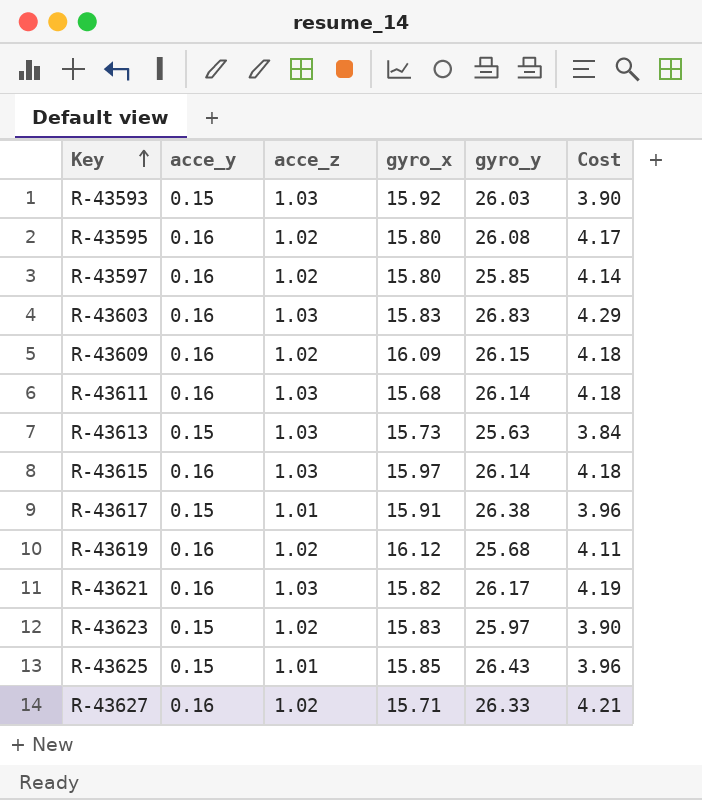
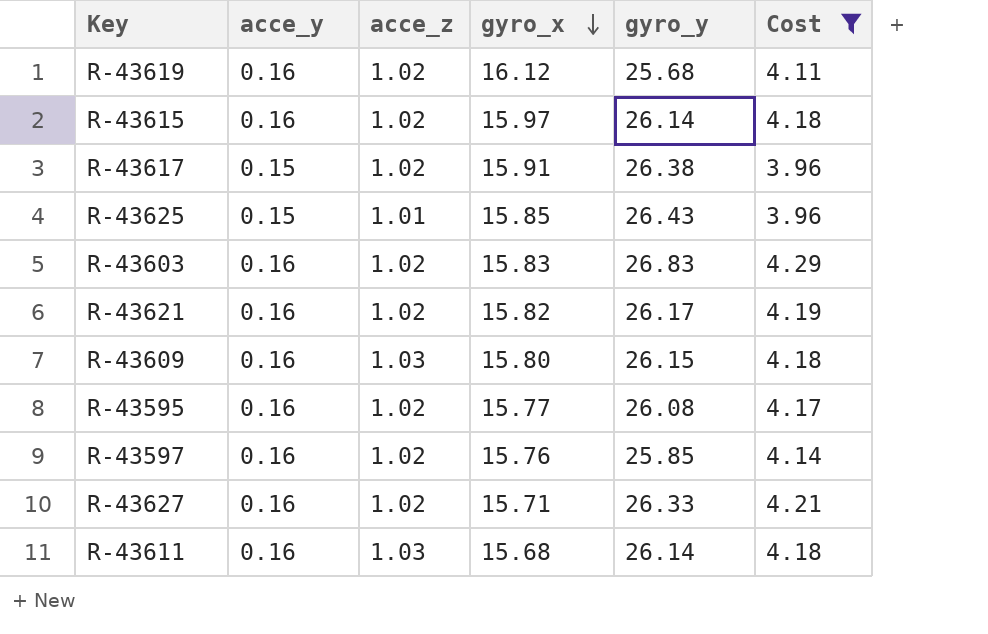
filter: none -> Cost >= 3.96
row order: Key ascending -> gyro_x descending
R-43615 | acce_z: 1.03 -> 1.02
R-43617 | acce_z: 1.01 -> 1.02
R-43603 | acce_z: 1.03 -> 1.02
R-43621 | acce_z: 1.03 -> 1.02
R-43609 | acce_z: 1.02 -> 1.03
R-43609 | gyro_x: 16.09 -> 15.80
R-43595 | gyro_x: 15.80 -> 15.77
R-43597 | gyro_x: 15.80 -> 15.76

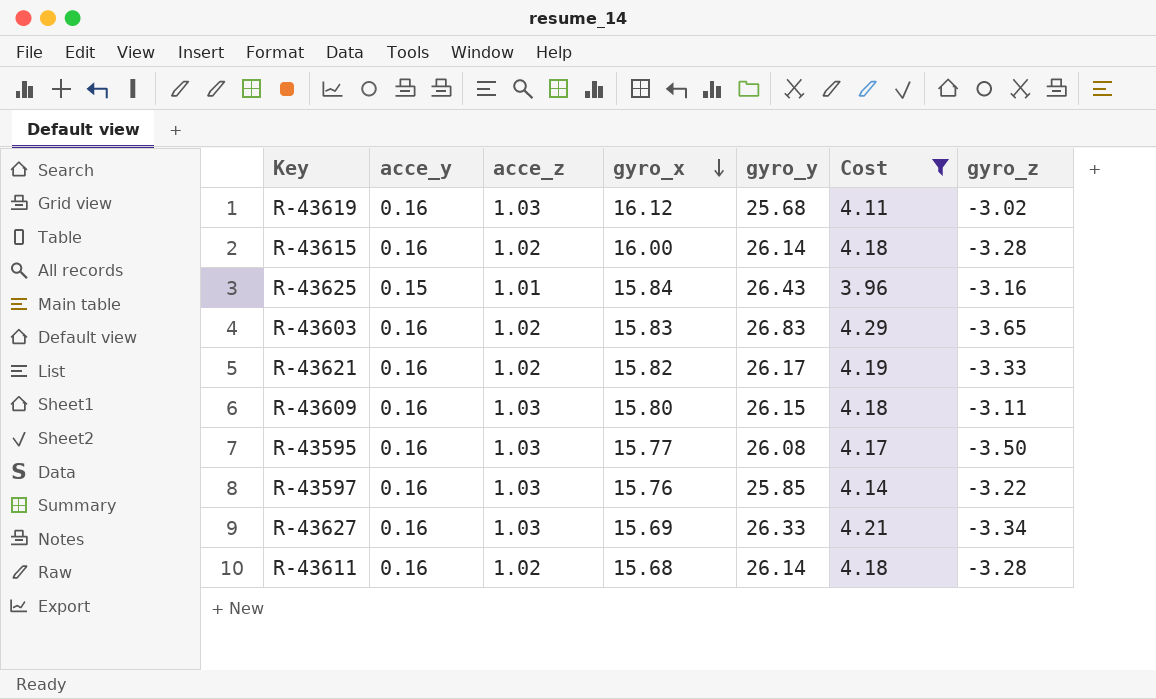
column gyro_z | position: none -> 7
row R-43617: 0.15 | 1.02 | 15.91 | 26.38 | 3.96 -> none
R-43619 | acce_z: 1.02 -> 1.03
R-43615 | gyro_x: 15.97 -> 16.00
R-43625 | gyro_x: 15.85 -> 15.84
R-43595 | acce_z: 1.02 -> 1.03
R-43597 | acce_z: 1.02 -> 1.03
R-43627 | acce_z: 1.02 -> 1.03
R-43627 | gyro_x: 15.71 -> 15.69
R-43611 | acce_z: 1.03 -> 1.02

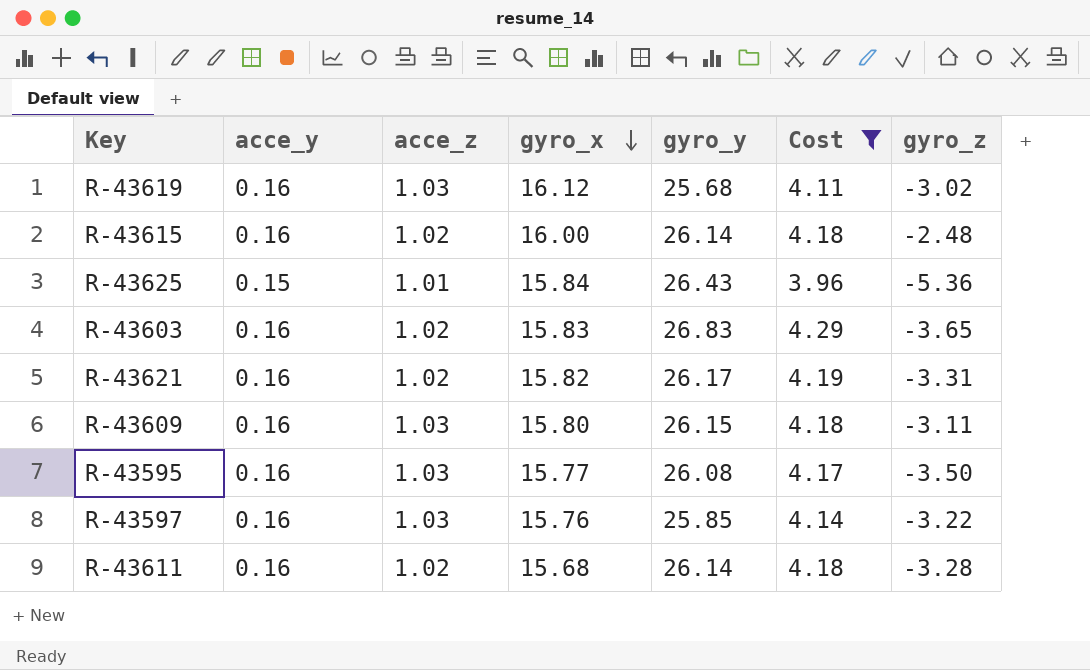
row R-43627: 0.16 | 1.03 | 15.69 | 26.33 | 4.21 | -3.34 -> none
R-43615 | gyro_z: -3.28 -> -2.48
R-43625 | gyro_z: -3.16 -> -5.36
R-43621 | gyro_z: -3.33 -> -3.31

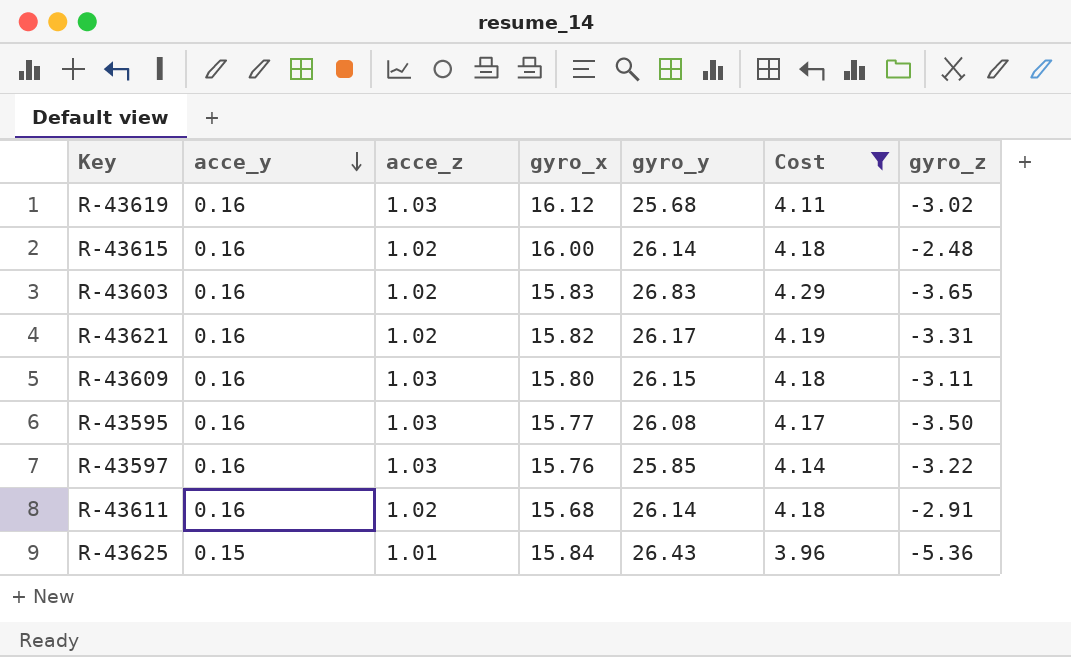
row order: gyro_x descending -> acce_y descending
R-43611 | gyro_z: -3.28 -> -2.91

